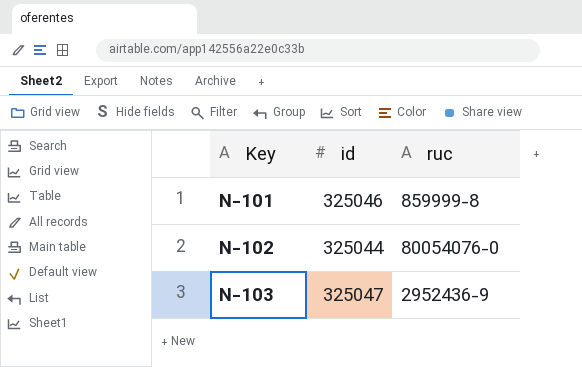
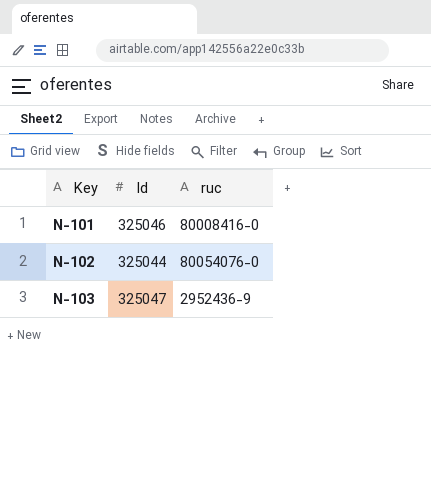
column name: id -> Id
N-101 | ruc: 859999-8 -> 80008416-0

